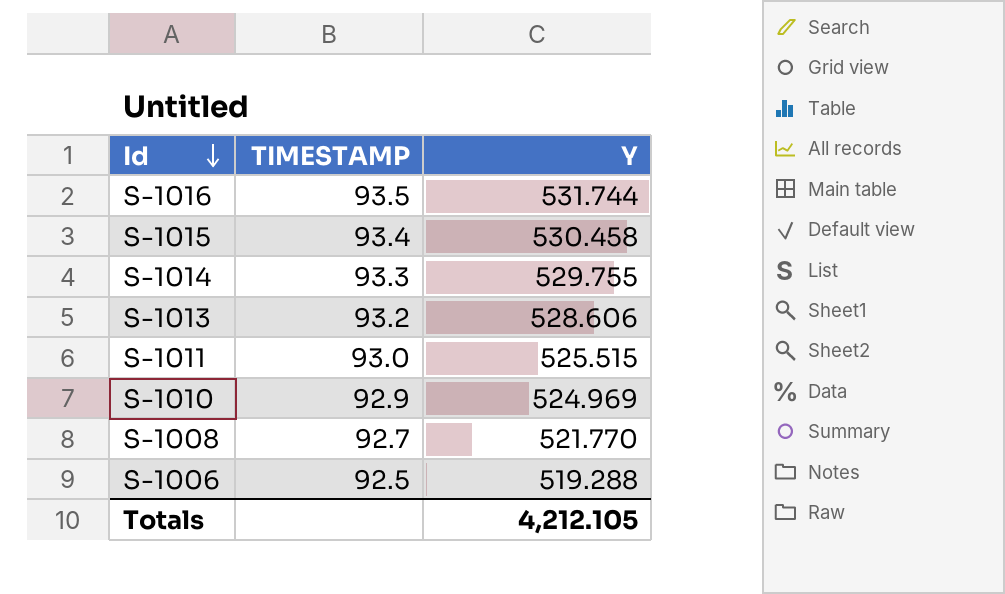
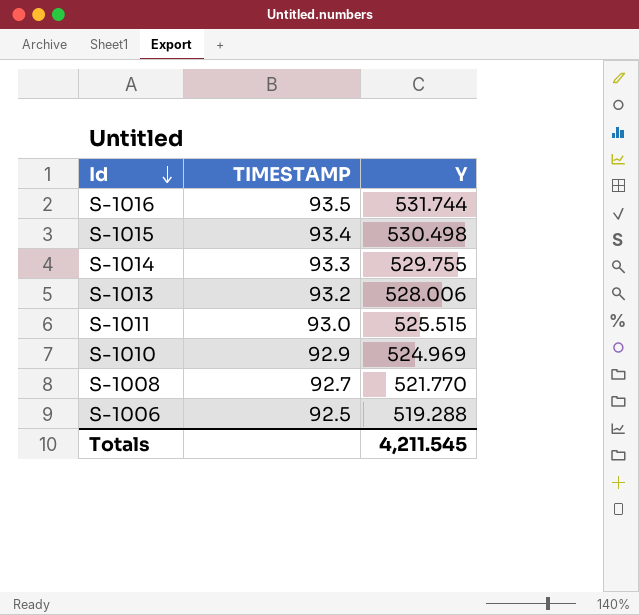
S-1015 | Y: 530.458 -> 530.498
S-1013 | Y: 528.606 -> 528.006
Totals | Y: 4,212.105 -> 4,211.545

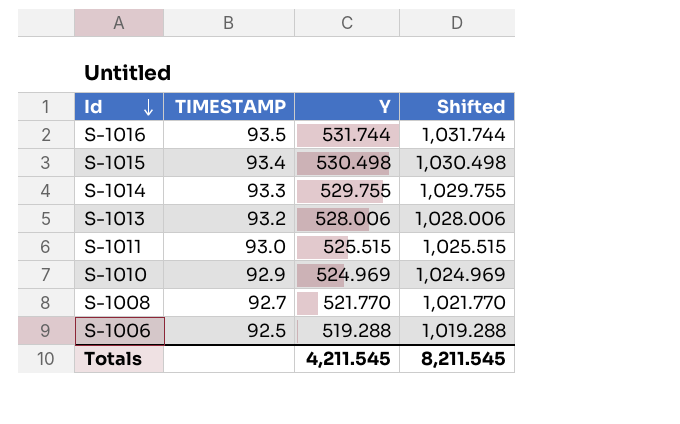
column Shifted | formula: none -> [Y] + 500

